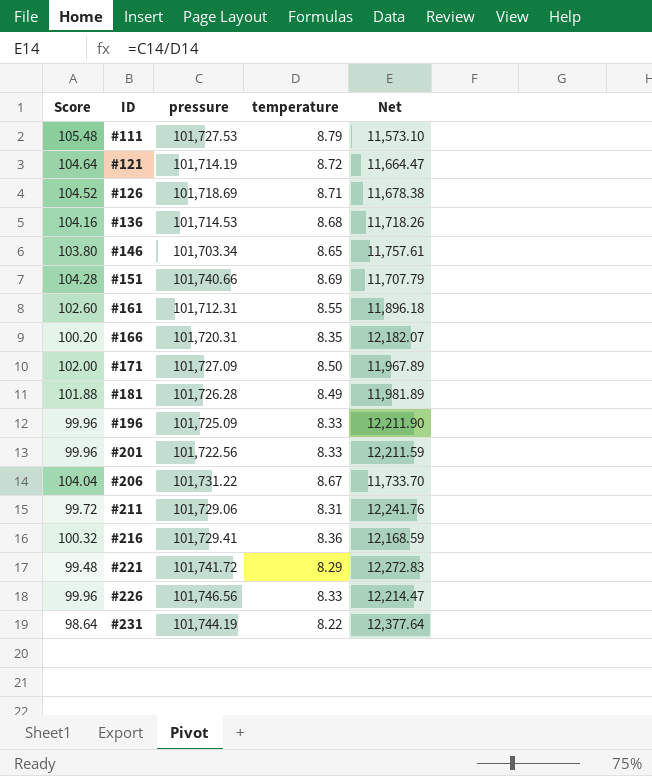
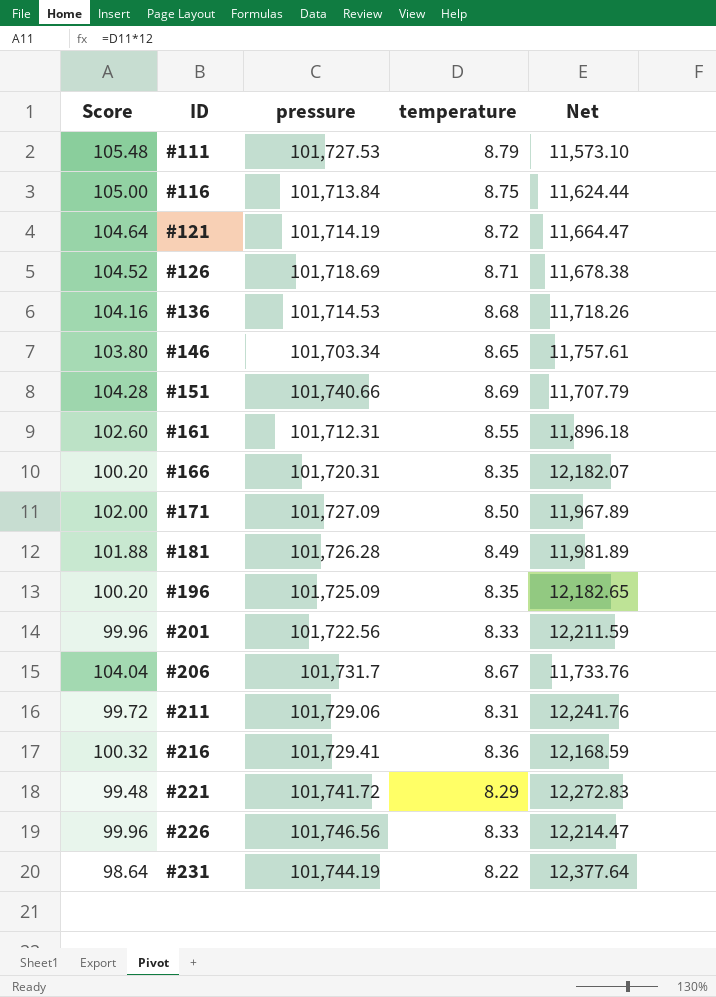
row #116: none -> 105.00 | 101,713.84 | 8.75 | 11,624.44
#196 | Score: 99.96 -> 100.20
#196 | temperature: 8.33 -> 8.35
#196 | Net: 12,211.90 -> 12,182.65
#206 | pressure: 101,731.22 -> 101,731.7
#206 | Net: 11,733.70 -> 11,733.76

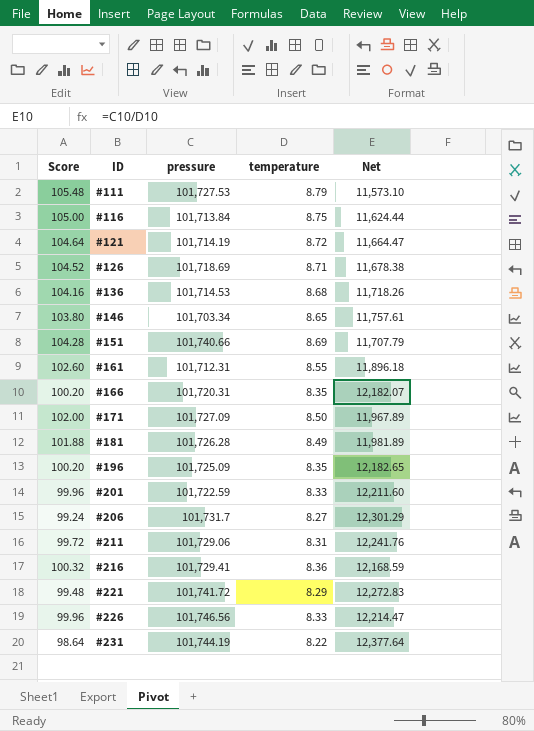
#201 | pressure: 101,722.56 -> 101,722.59
#201 | Net: 12,211.59 -> 12,211.60
#206 | Score: 104.04 -> 99.24
#206 | temperature: 8.67 -> 8.27
#206 | Net: 11,733.76 -> 12,301.29

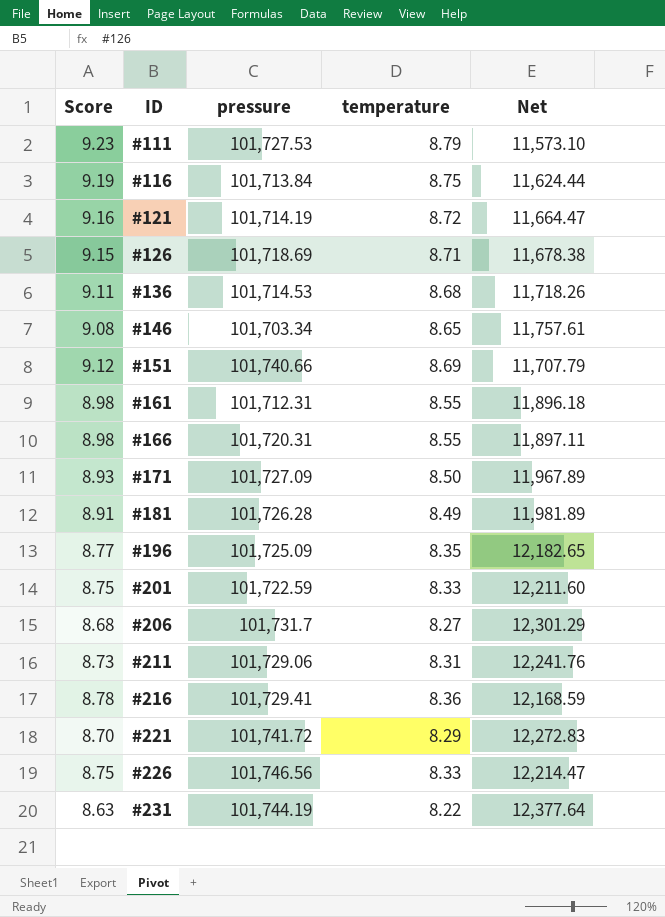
column Score | formula: [temperature] * 12 -> [temperature] * 1.05
#166 | temperature: 8.35 -> 8.55
#166 | Net: 12,182.07 -> 11,897.11

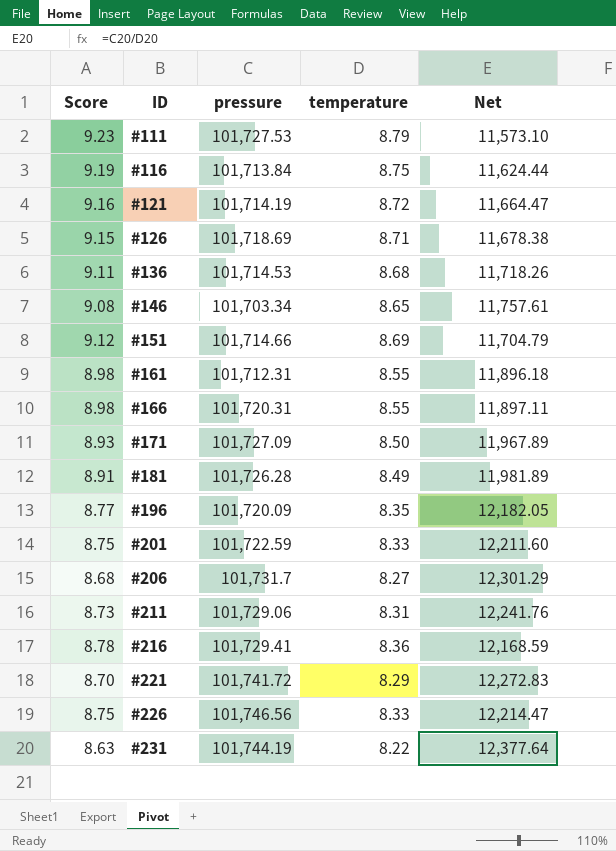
#151 | pressure: 101,740.66 -> 101,714.66
#151 | Net: 11,707.79 -> 11,704.79
#196 | pressure: 101,725.09 -> 101,720.09
#196 | Net: 12,182.65 -> 12,182.05

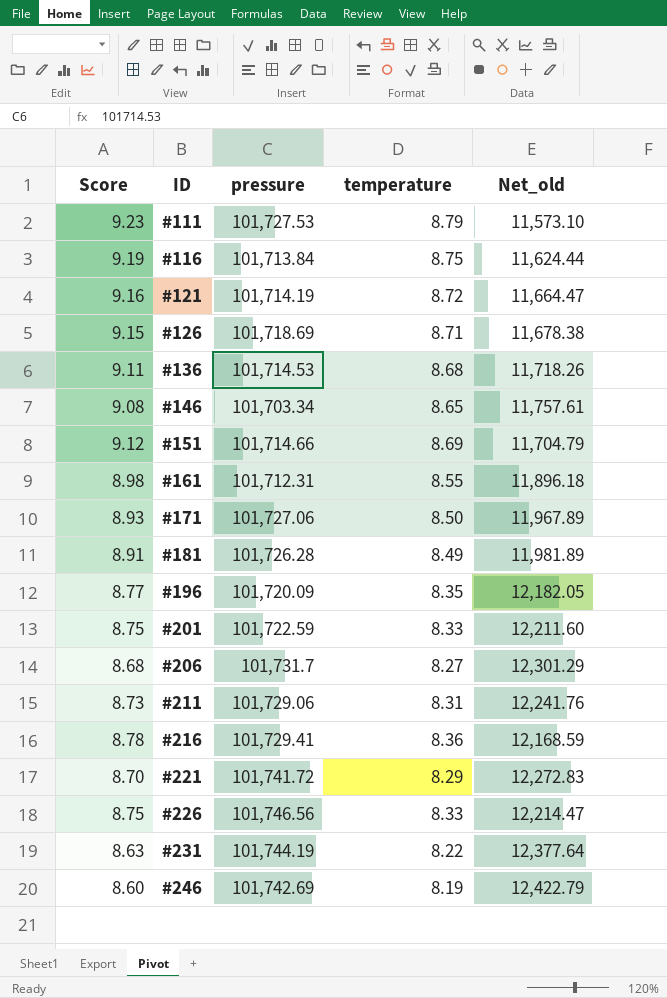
column name: Net -> Net_old
row #166: 8.98 | 101,720.31 | 8.55 | 11,897.11 -> none
#171 | pressure: 101,727.09 -> 101,727.06
row #246: none -> 8.60 | 101,742.69 | 8.19 | 12,422.79

